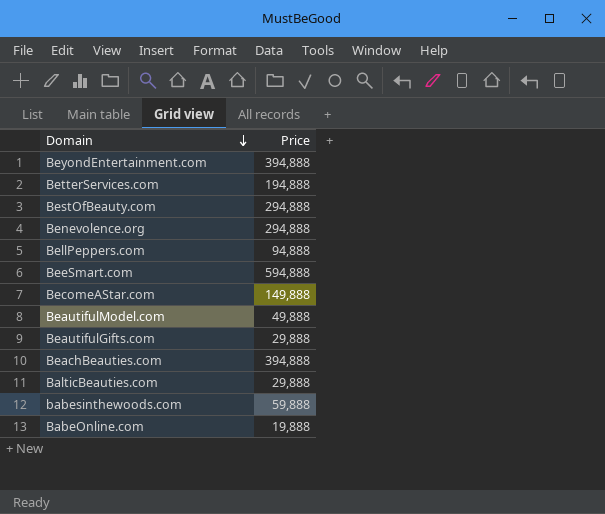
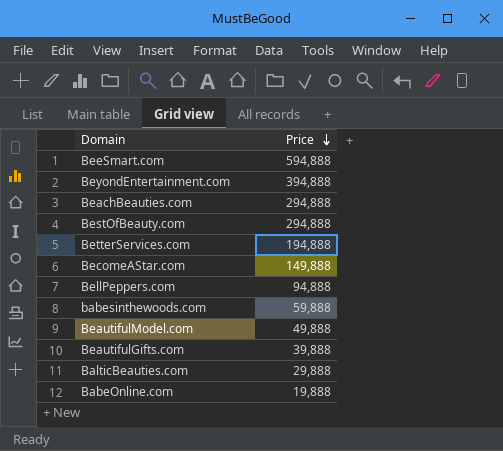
row order: Domain descending -> Price descending
row Benevolence.org: 294,888 -> none
BeachBeauties.com | Price: 394,888 -> 294,888
BeautifulGifts.com | Price: 29,888 -> 39,888

